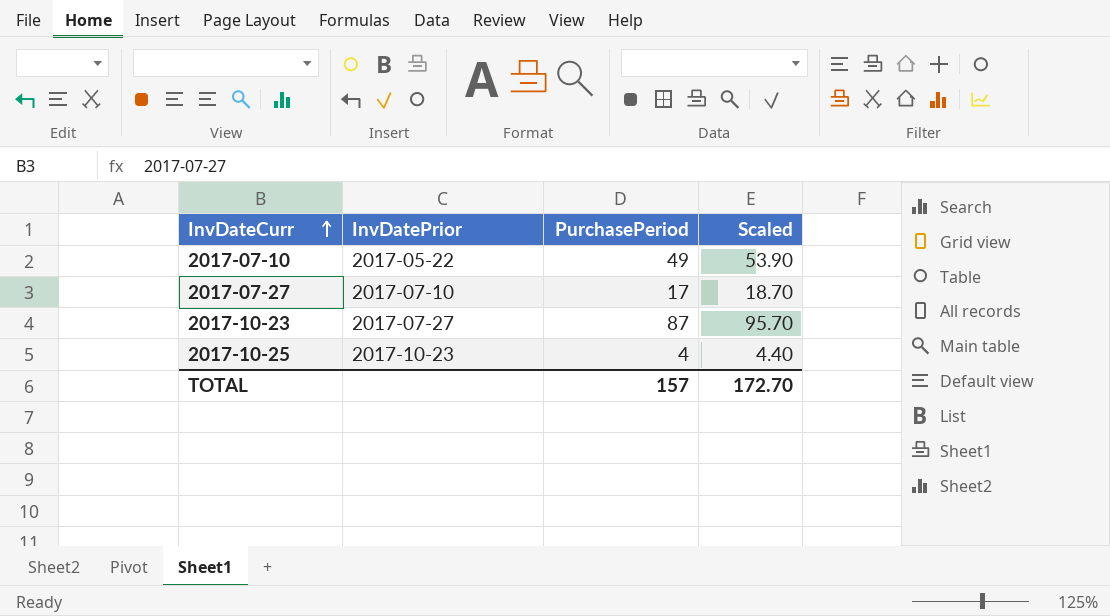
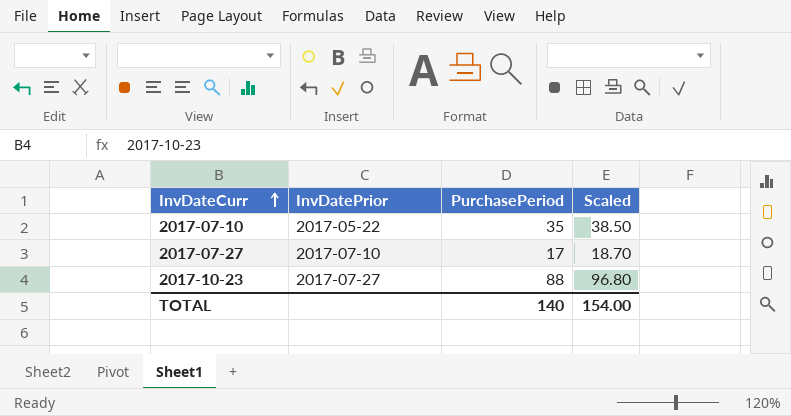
row 2017-10-25: 2017-10-23 | 4 | 4.40 -> none
2017-07-10 | PurchasePeriod: 49 -> 35
2017-07-10 | Scaled: 53.90 -> 38.50
2017-10-23 | PurchasePeriod: 87 -> 88
2017-10-23 | Scaled: 95.70 -> 96.80
TOTAL | PurchasePeriod: 157 -> 140
TOTAL | Scaled: 172.70 -> 154.00

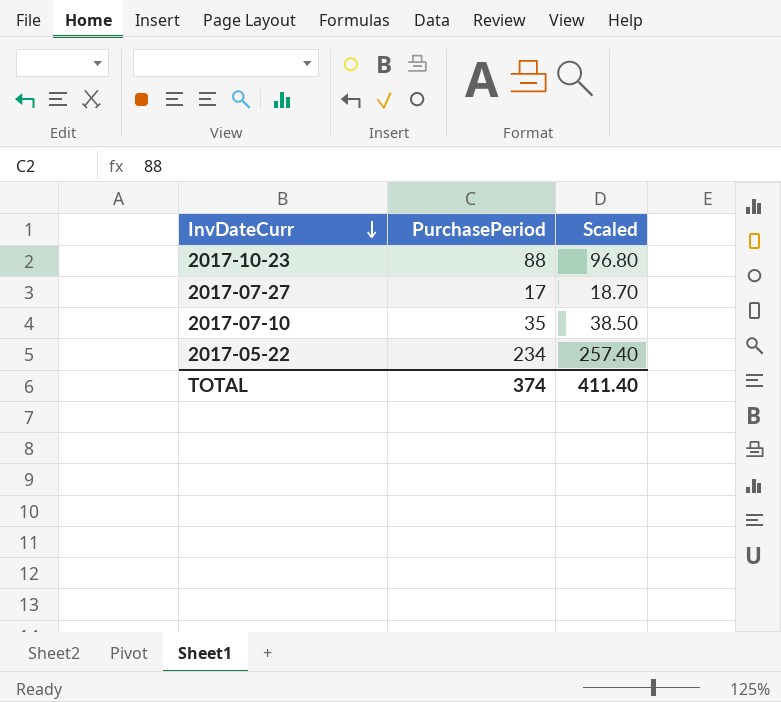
row order: InvDateCurr ascending -> InvDateCurr descending
column InvDatePrior | position: 2 -> none
row 2017-05-22: none -> 234 | 257.40
TOTAL | PurchasePeriod: 140 -> 374
TOTAL | Scaled: 154.00 -> 411.40

